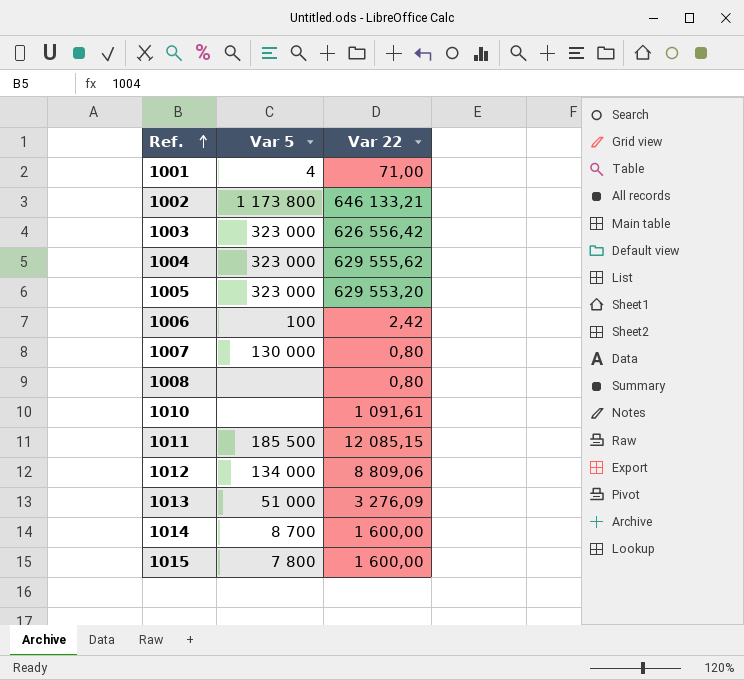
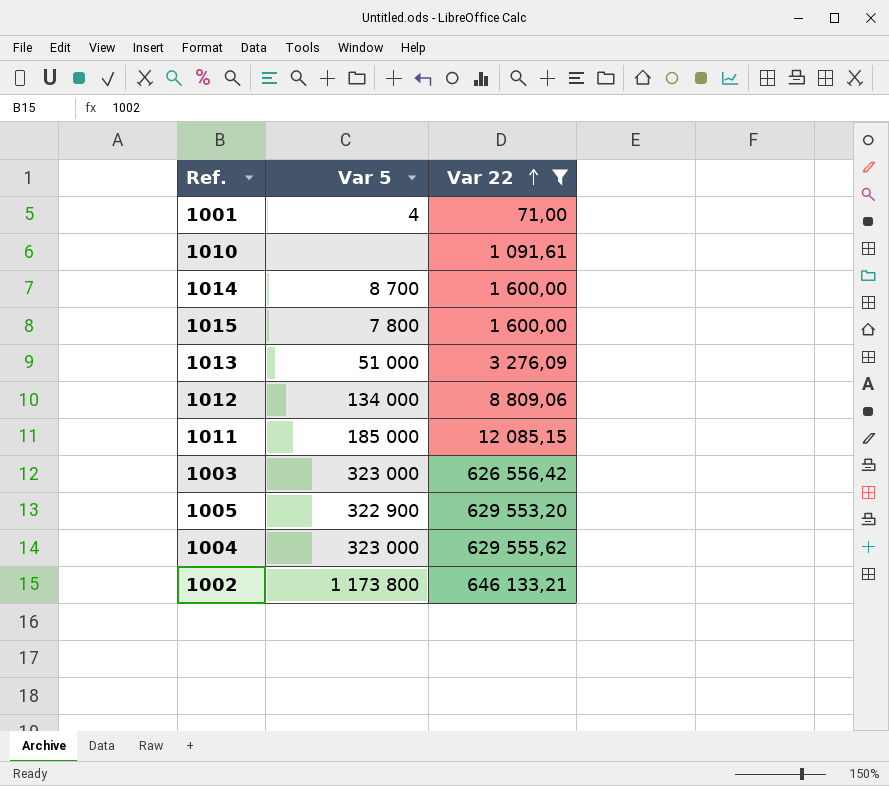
filter: none -> Var 22 >= 71,00
row order: Ref. ascending -> Var 22 ascending
1011 | Var 5: 185 500 -> 185 000
1005 | Var 5: 323 000 -> 322 900

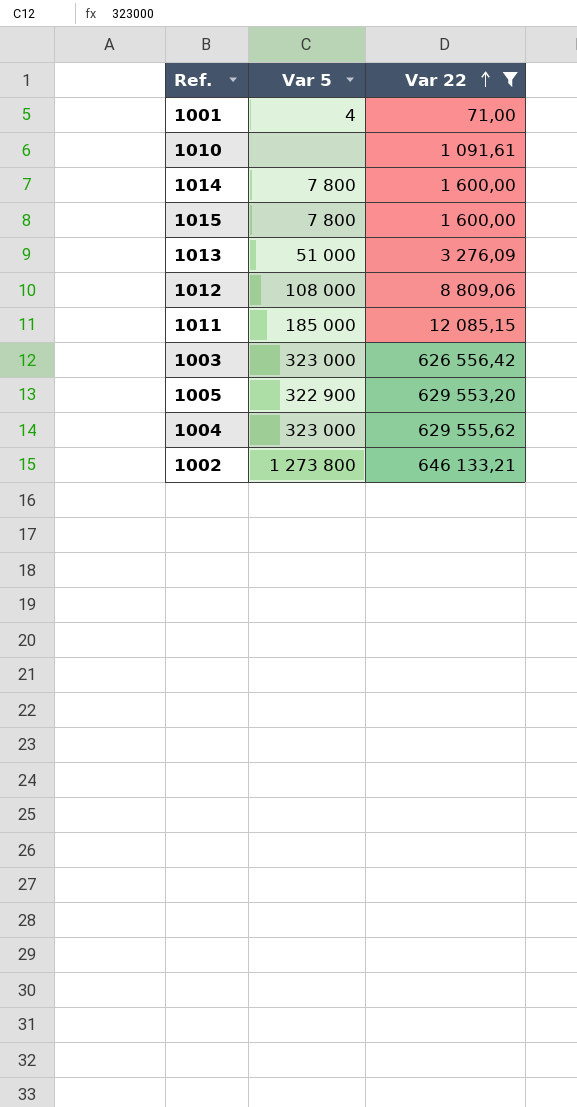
1014 | Var 5: 8 700 -> 7 800
1012 | Var 5: 134 000 -> 108 000
1002 | Var 5: 1 173 800 -> 1 273 800

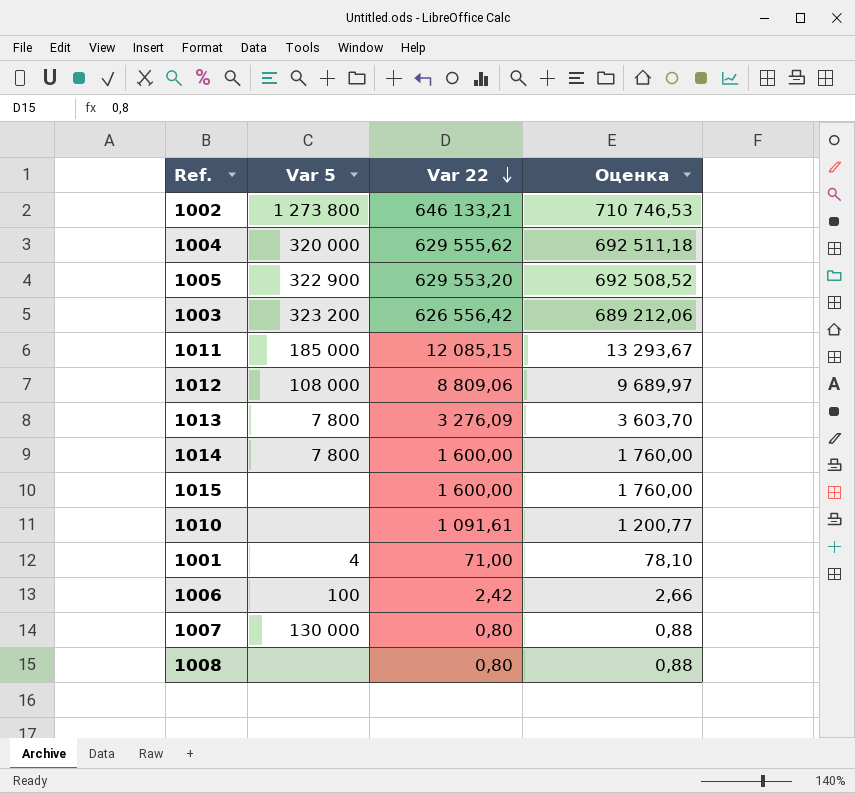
filter: Var 22 >= 71,00 -> none
row order: Var 22 ascending -> Var 22 descending
column Оценка | formula: none -> [Var 22] * 1,1
1004 | Var 5: 323 000 -> 320 000
1003 | Var 5: 323 000 -> 323 200
1013 | Var 5: 51 000 -> 7 800
1015 | Var 5: 7 800 -> none

